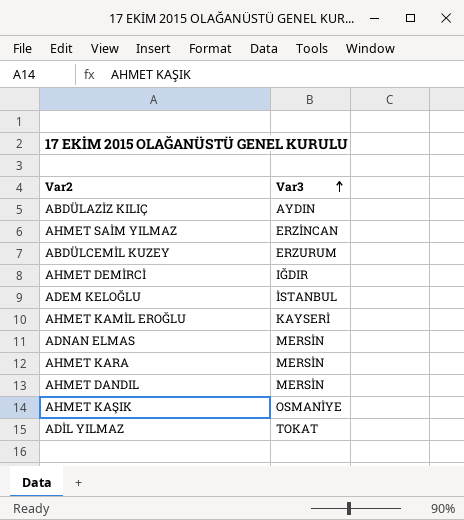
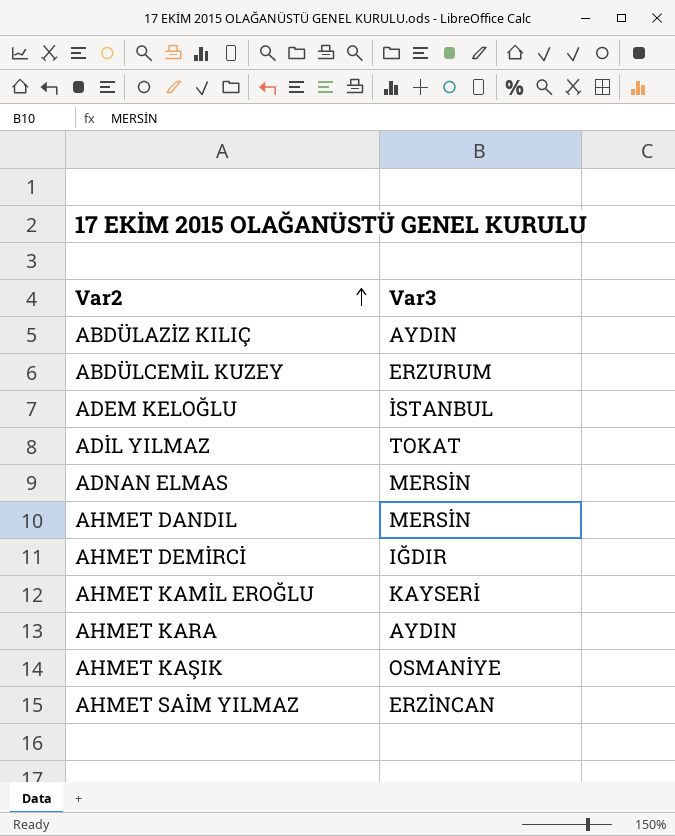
row order: Var3 ascending -> Var2 ascending
AHMET KARA | Var3: MERSİN -> AYDIN

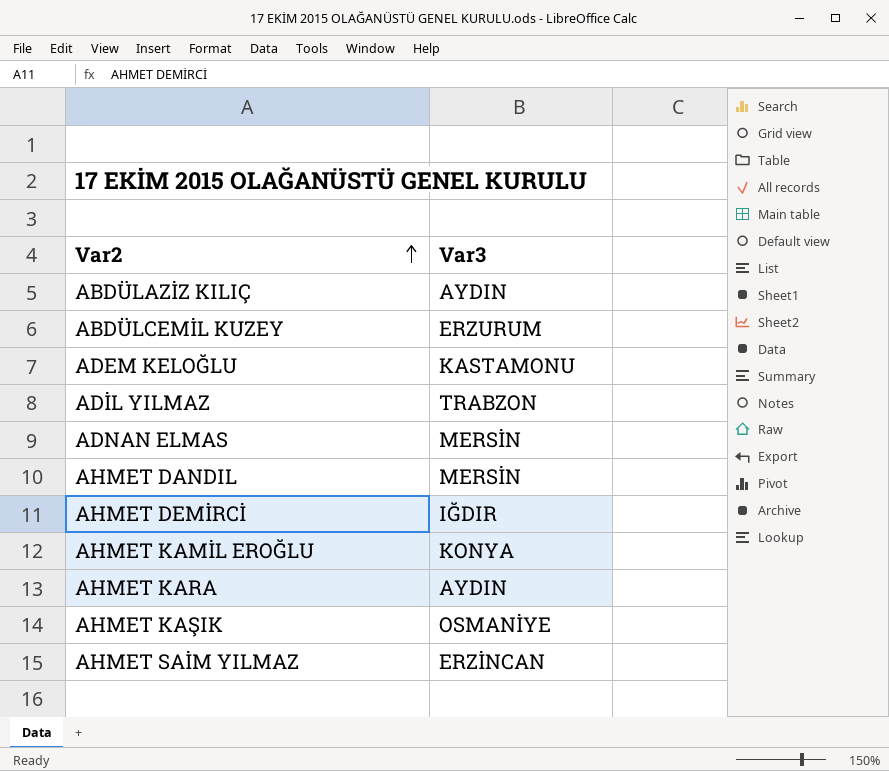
ADEM KELOĞLU | Var3: İSTANBUL -> KASTAMONU
ADİL YILMAZ | Var3: TOKAT -> TRABZON
AHMET KAMİL EROĞLU | Var3: KAYSERİ -> KONYA

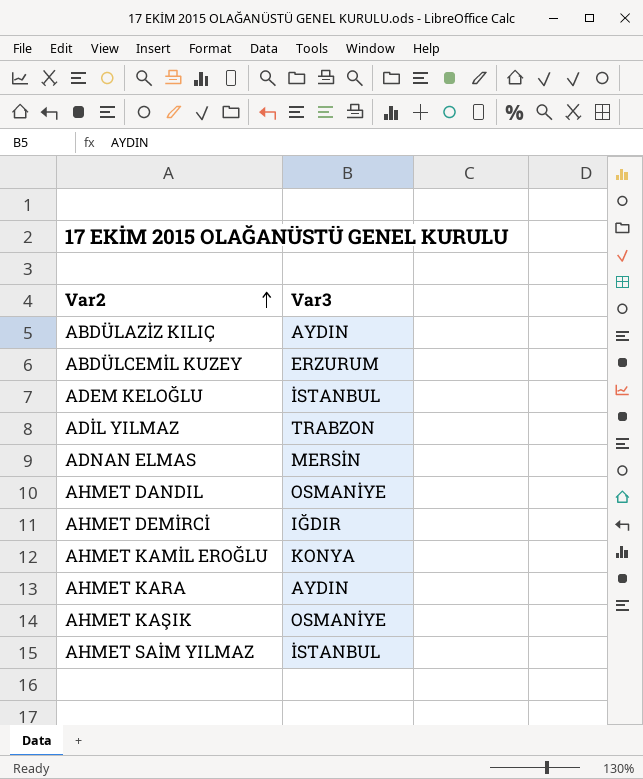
ADEM KELOĞLU | Var3: KASTAMONU -> İSTANBUL
AHMET DANDIL | Var3: MERSİN -> OSMANİYE
AHMET SAİM YILMAZ | Var3: ERZİNCAN -> İSTANBUL

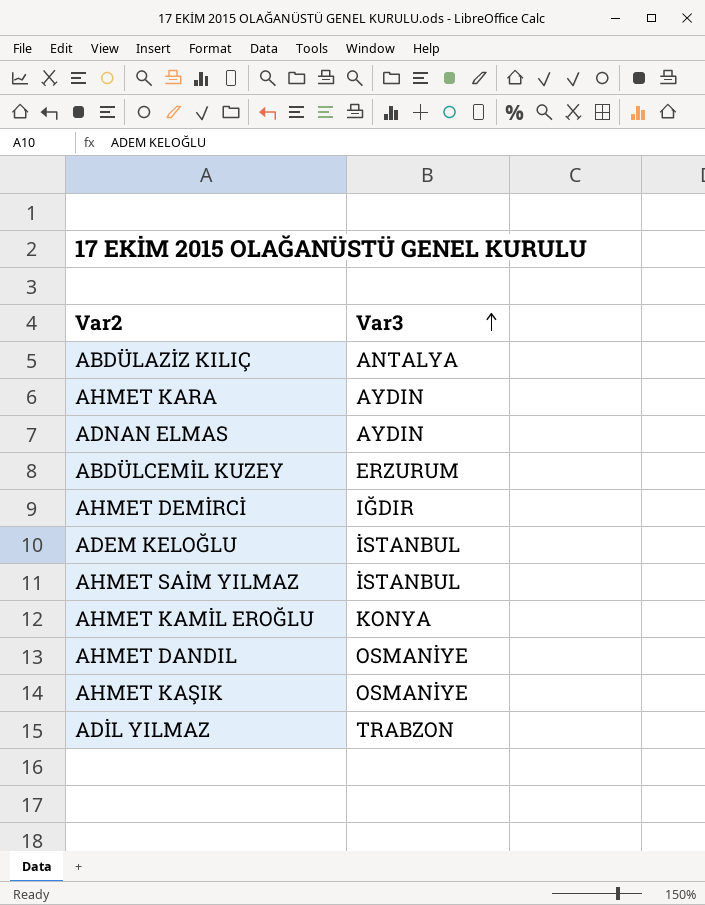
row order: Var2 ascending -> Var3 ascending
ABDÜLAZİZ KILIÇ | Var3: AYDIN -> ANTALYA
ADNAN ELMAS | Var3: MERSİN -> AYDIN

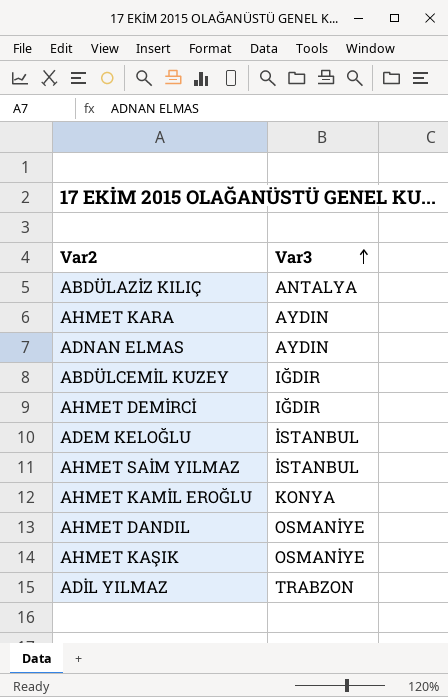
ABDÜLCEMİL KUZEY | Var3: ERZURUM -> IĞDIR

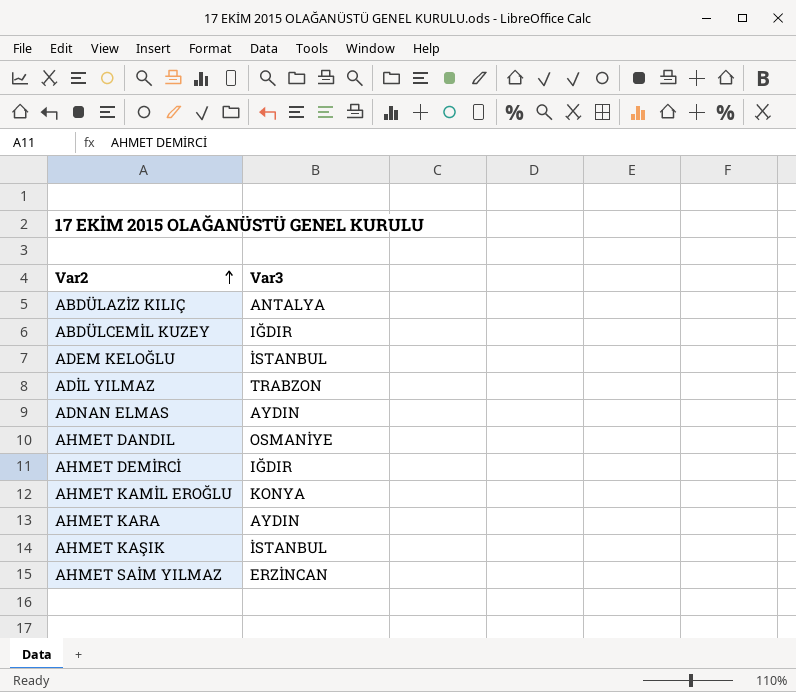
row order: Var3 ascending -> Var2 ascending
AHMET KAŞIK | Var3: OSMANİYE -> İSTANBUL
AHMET SAİM YILMAZ | Var3: İSTANBUL -> ERZİNCAN

